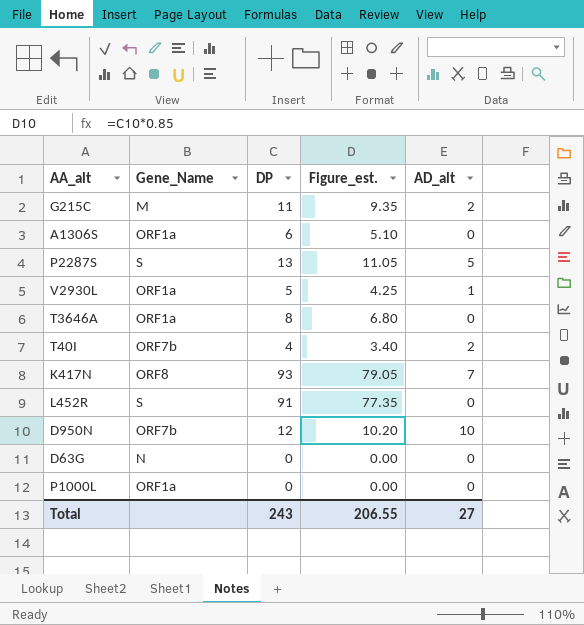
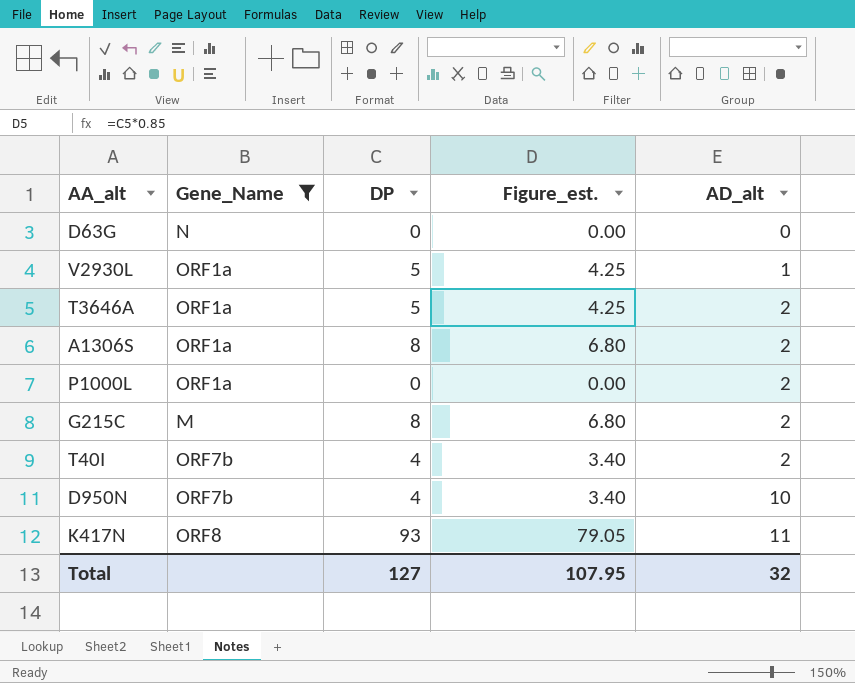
filter: none -> Gene_Name != S
row order: none -> AD_alt ascending
T3646A | DP: 8 -> 5
T3646A | Figure_est.: 6.80 -> 4.25
T3646A | AD_alt: 0 -> 2
A1306S | DP: 6 -> 8
A1306S | Figure_est.: 5.10 -> 6.80
A1306S | AD_alt: 0 -> 2
P1000L | AD_alt: 0 -> 2
G215C | DP: 11 -> 8
G215C | Figure_est.: 9.35 -> 6.80
D950N | DP: 12 -> 4
D950N | Figure_est.: 10.20 -> 3.40
K417N | AD_alt: 7 -> 11
Total | DP: 243 -> 127
Total | Figure_est.: 206.55 -> 107.95
Total | AD_alt: 27 -> 32

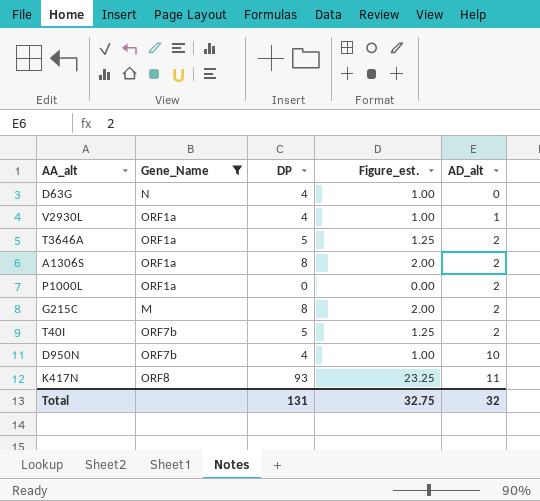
column Figure_est. | formula: [DP] * 0.85 -> [DP] * 0.25
D63G | DP: 0 -> 4
V2930L | DP: 5 -> 4
T40I | DP: 4 -> 5
Total | DP: 127 -> 131
Total | Figure_est.: 107.95 -> 32.75

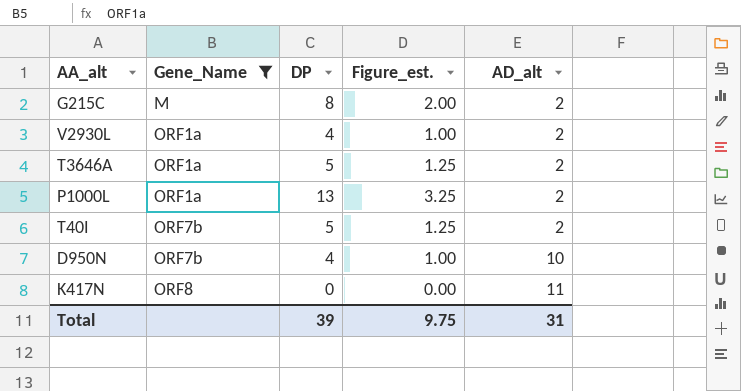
row order: AD_alt ascending -> Gene_Name ascending
row D63G: N | 4 | 1.00 | 0 -> none
row A1306S: ORF1a | 8 | 2.00 | 2 -> none
V2930L | AD_alt: 1 -> 2
P1000L | DP: 0 -> 13
P1000L | Figure_est.: 0.00 -> 3.25
K417N | DP: 93 -> 0
K417N | Figure_est.: 23.25 -> 0.00
Total | DP: 131 -> 39
Total | Figure_est.: 32.75 -> 9.75
Total | AD_alt: 32 -> 31

